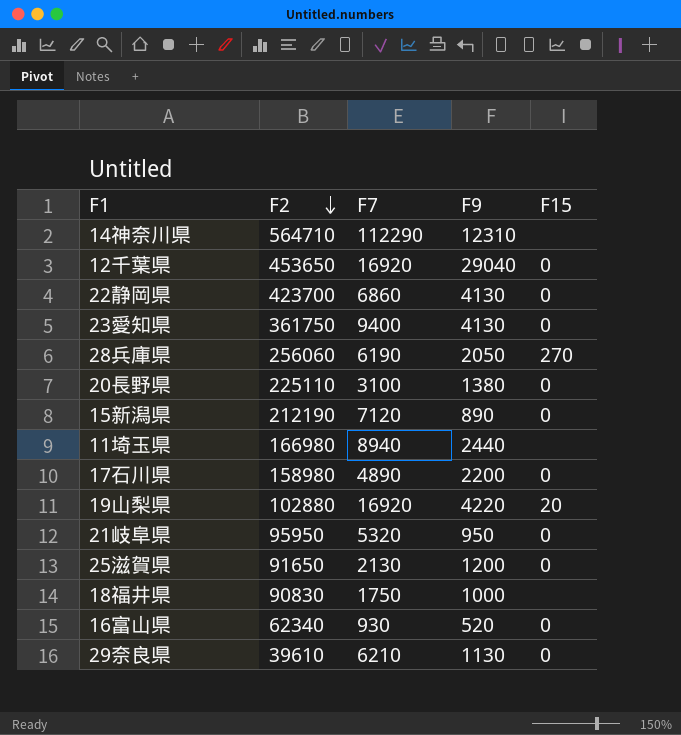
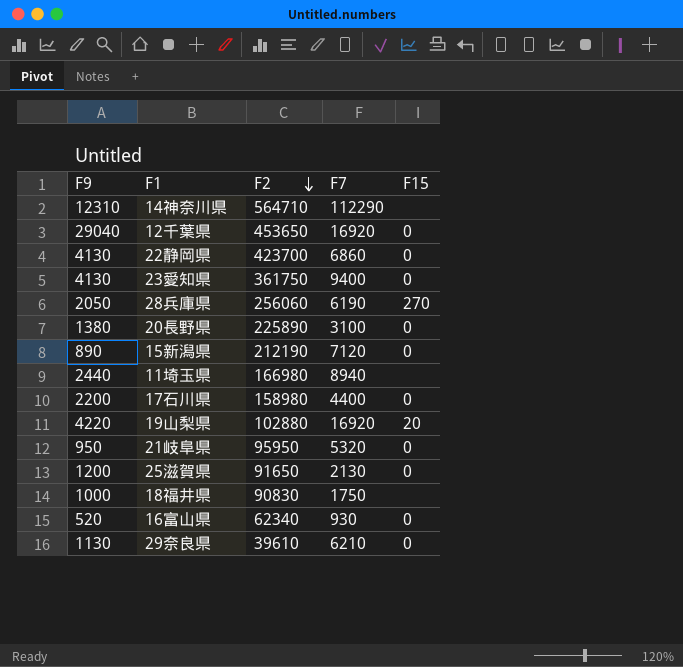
column F9 | position: 4 -> 1
20長野県 | F2: 225110 -> 225890
17石川県 | F7: 4890 -> 4400

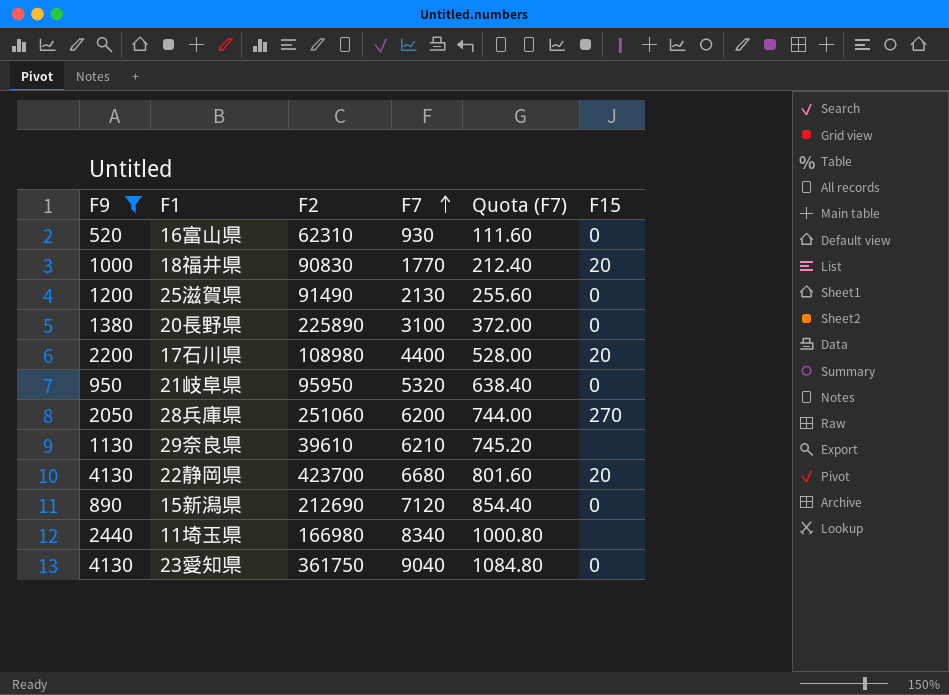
filter: none -> F9 <= 4130
row order: F2 descending -> F7 ascending
column Quota (F7) | formula: none -> [F7] * 0.12
16富山県 | F2: 62340 -> 62310
18福井県 | F7: 1750 -> 1770
18福井県 | F15: none -> 20
25滋賀県 | F2: 91650 -> 91490
17石川県 | F2: 158980 -> 108980
17石川県 | F15: 0 -> 20
28兵庫県 | F2: 256060 -> 251060
28兵庫県 | F7: 6190 -> 6200
29奈良県 | F15: 0 -> none
22静岡県 | F7: 6860 -> 6680
22静岡県 | F15: 0 -> 20
15新潟県 | F2: 212190 -> 212690
11埼玉県 | F7: 8940 -> 8340
23愛知県 | F7: 9400 -> 9040

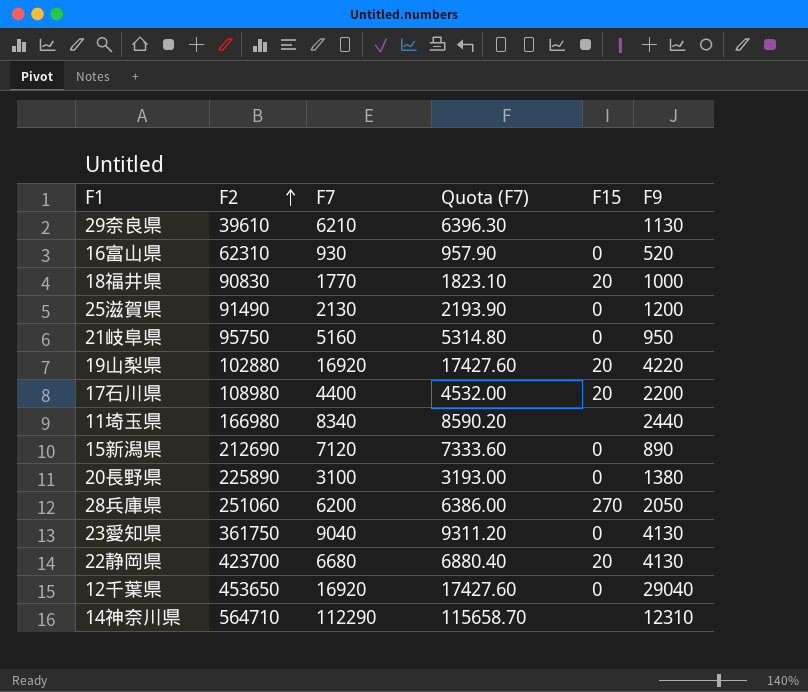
filter: F9 <= 4130 -> none
row order: F7 ascending -> F2 ascending
column Quota (F7) | formula: [F7] * 0.12 -> [F7] * 1.03
column F9 | position: 1 -> 6
21岐阜県 | F2: 95950 -> 95750
21岐阜県 | F7: 5320 -> 5160

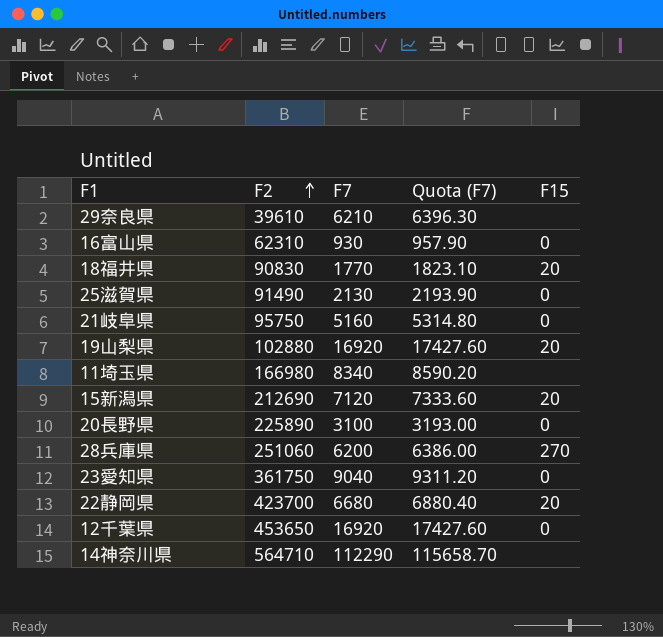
column F9 | position: 6 -> none
row 17石川県: 108980 | 4400 | 4532.00 | 20 | 2200 -> none
15新潟県 | F15: 0 -> 20

